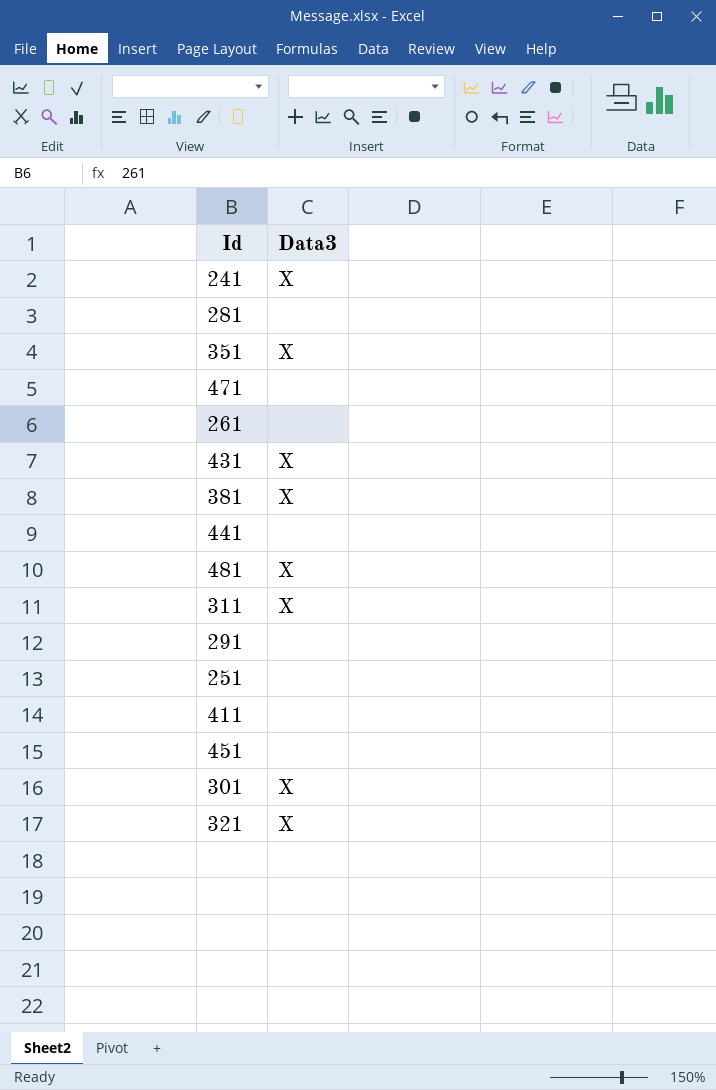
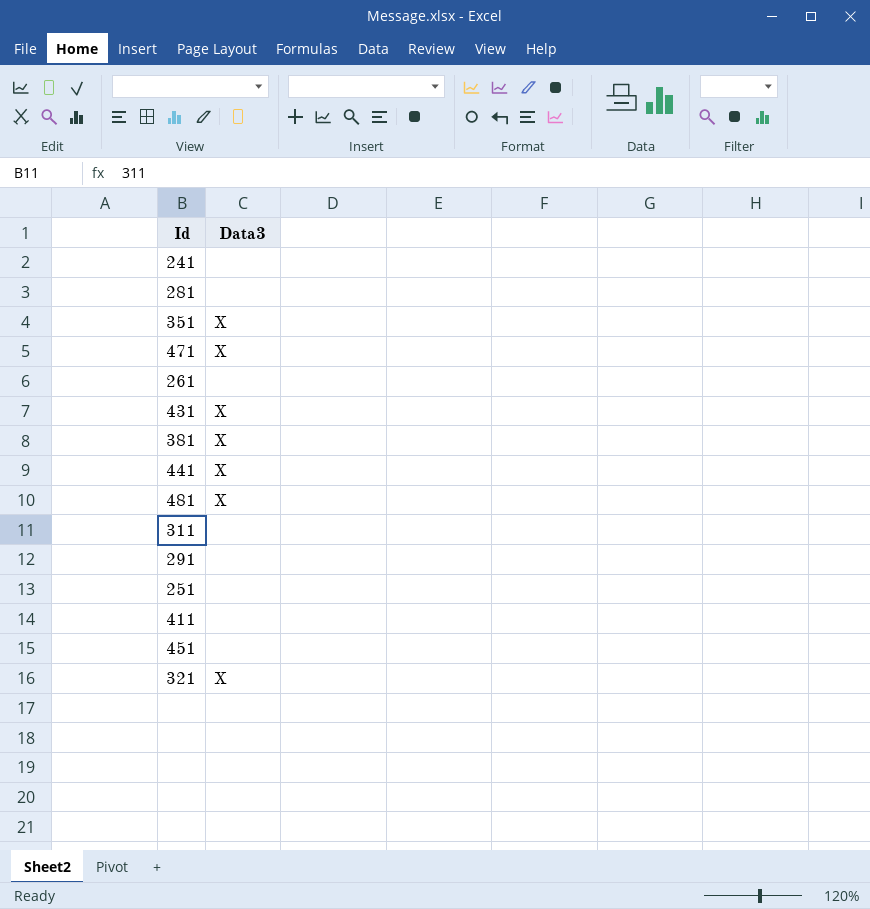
row 301: X -> none
241 | Data3: X -> none
471 | Data3: none -> X
441 | Data3: none -> X
311 | Data3: X -> none

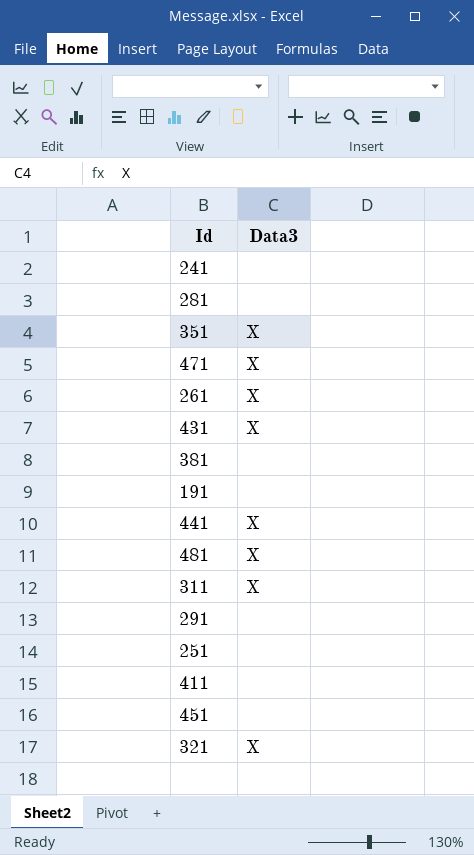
261 | Data3: none -> X
381 | Data3: X -> none
row 191: none -> none
311 | Data3: none -> X

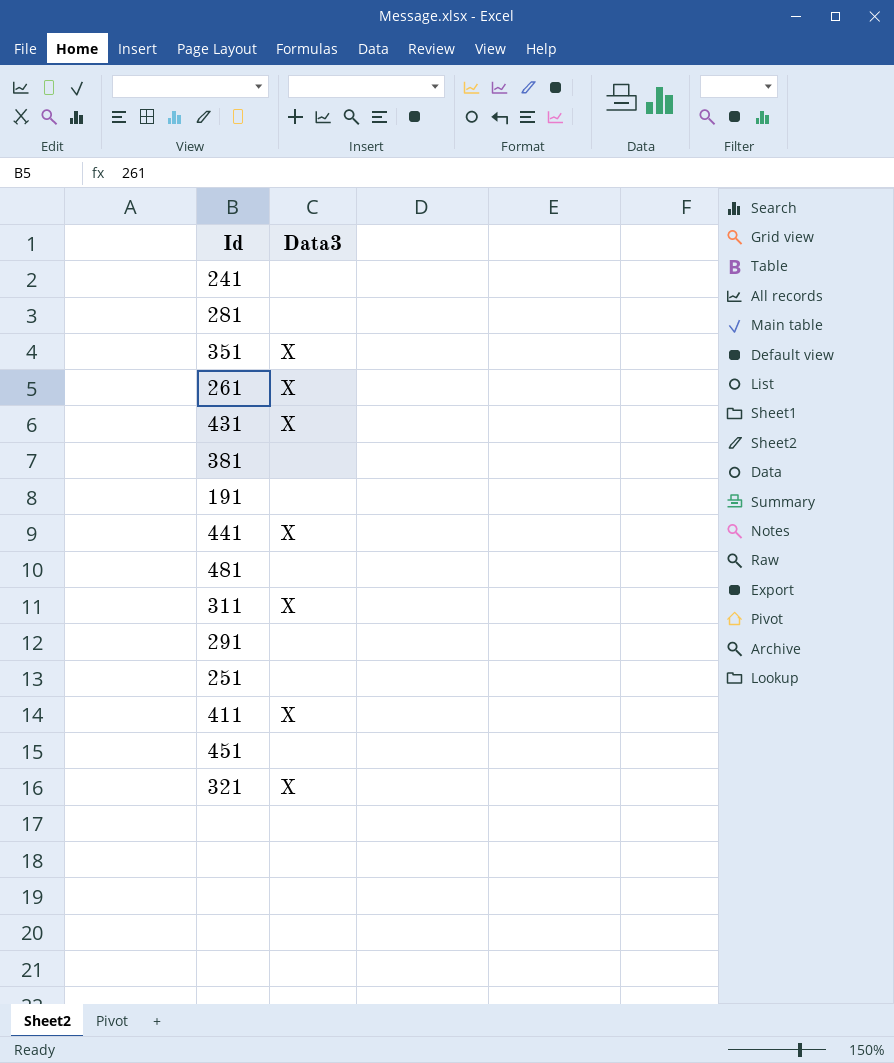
row 471: X -> none
481 | Data3: X -> none
411 | Data3: none -> X

